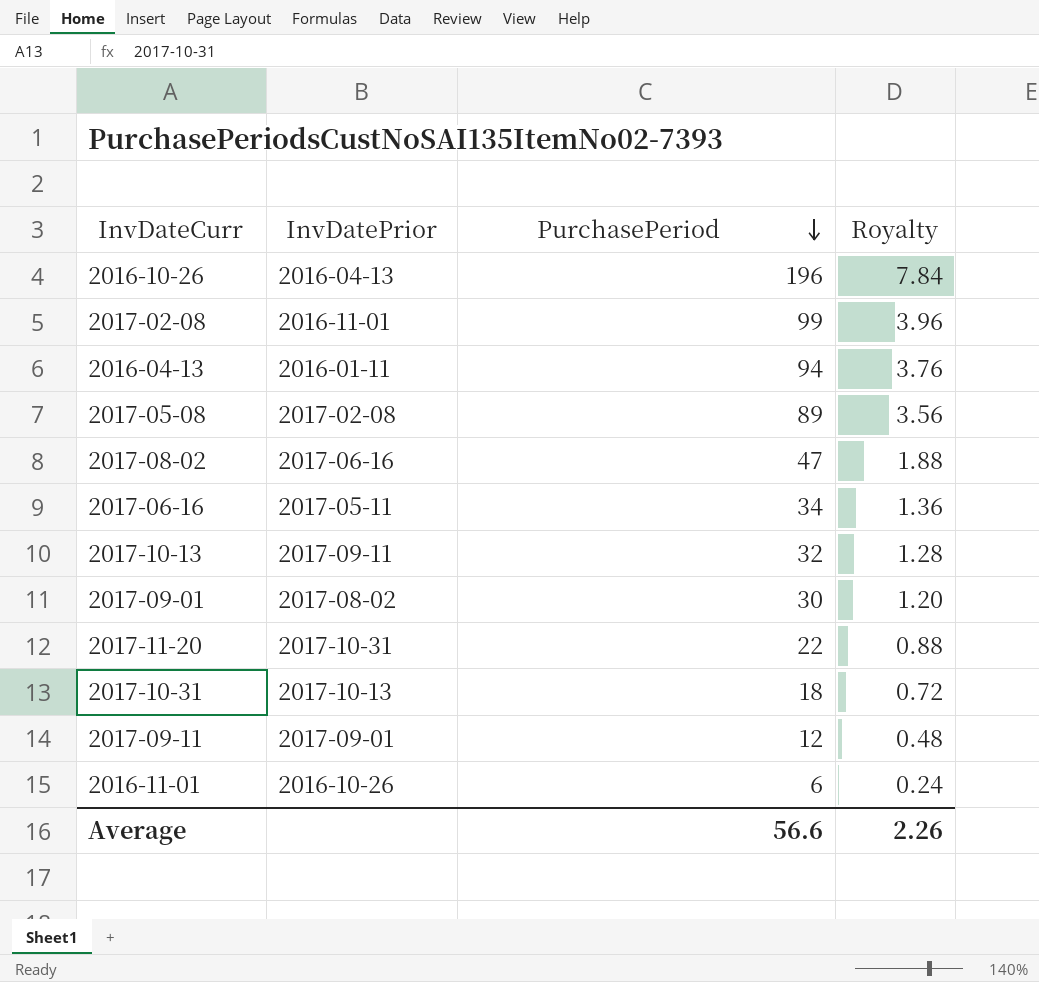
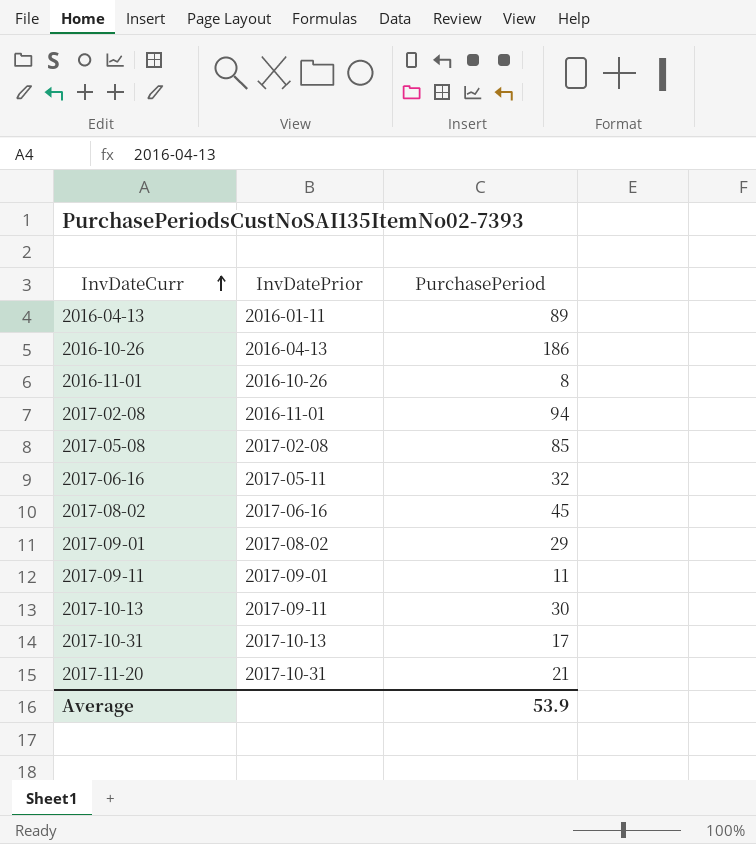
row order: PurchasePeriod descending -> InvDateCurr ascending
column Royalty | formula: [PurchasePeriod] * 0.04 -> none
2016-04-13 | PurchasePeriod: 94 -> 89
2016-10-26 | PurchasePeriod: 196 -> 186
2016-11-01 | PurchasePeriod: 6 -> 8
2017-02-08 | PurchasePeriod: 99 -> 94
2017-05-08 | PurchasePeriod: 89 -> 85
2017-06-16 | PurchasePeriod: 34 -> 32
2017-08-02 | PurchasePeriod: 47 -> 45
2017-09-01 | PurchasePeriod: 30 -> 29
2017-09-11 | PurchasePeriod: 12 -> 11
2017-10-13 | PurchasePeriod: 32 -> 30
2017-10-31 | PurchasePeriod: 18 -> 17
2017-11-20 | PurchasePeriod: 22 -> 21
Average | PurchasePeriod: 56.6 -> 53.9

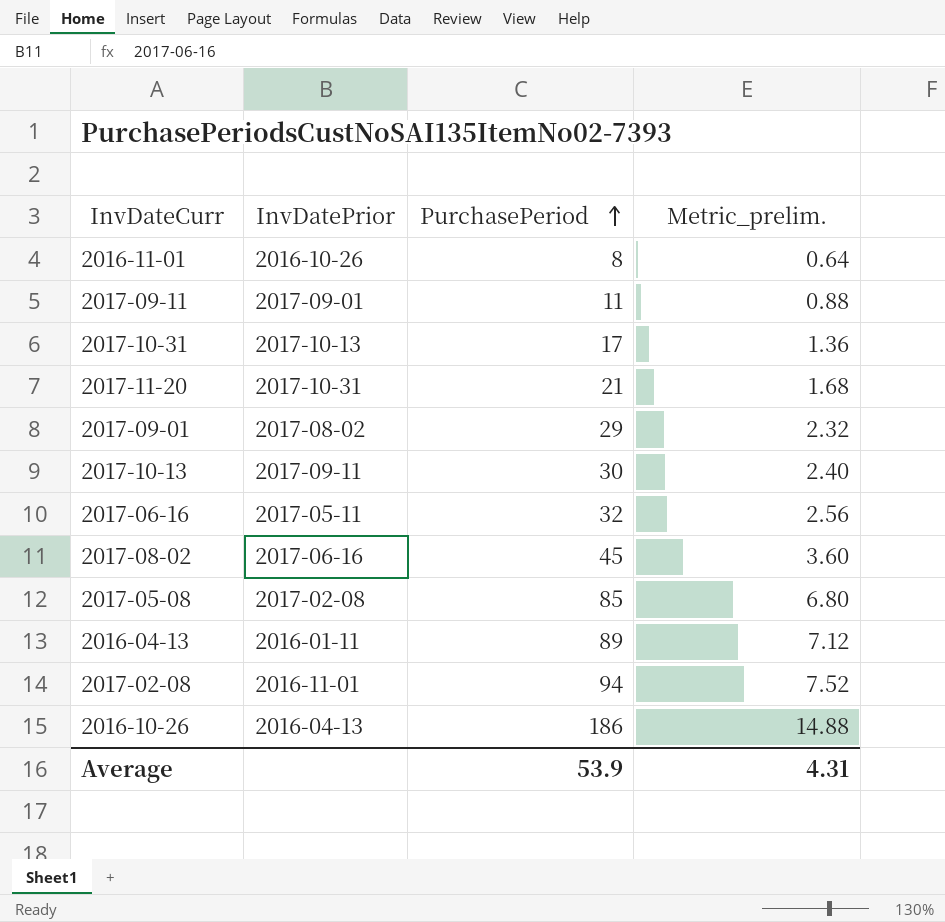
row order: InvDateCurr ascending -> PurchasePeriod ascending
column Metric_prelim. | formula: none -> [PurchasePeriod] * 0.08

